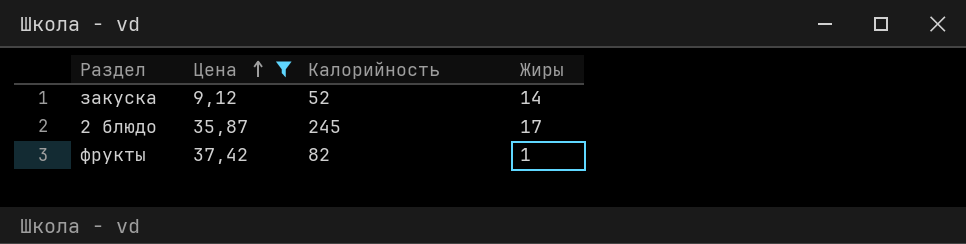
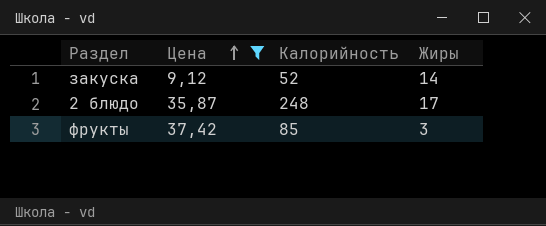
2 блюдо | Калорийность: 245 -> 248
фрукты | Калорийность: 82 -> 85
фрукты | Жиры: 1 -> 3

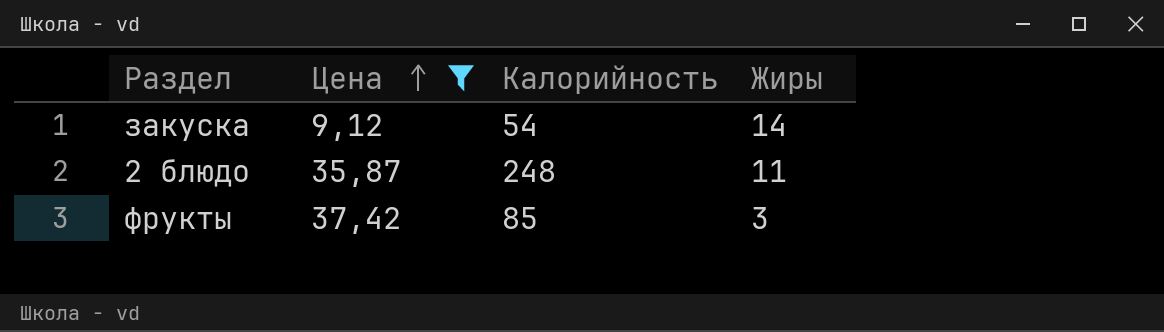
закуска | Калорийность: 52 -> 54
2 блюдо | Жиры: 17 -> 11

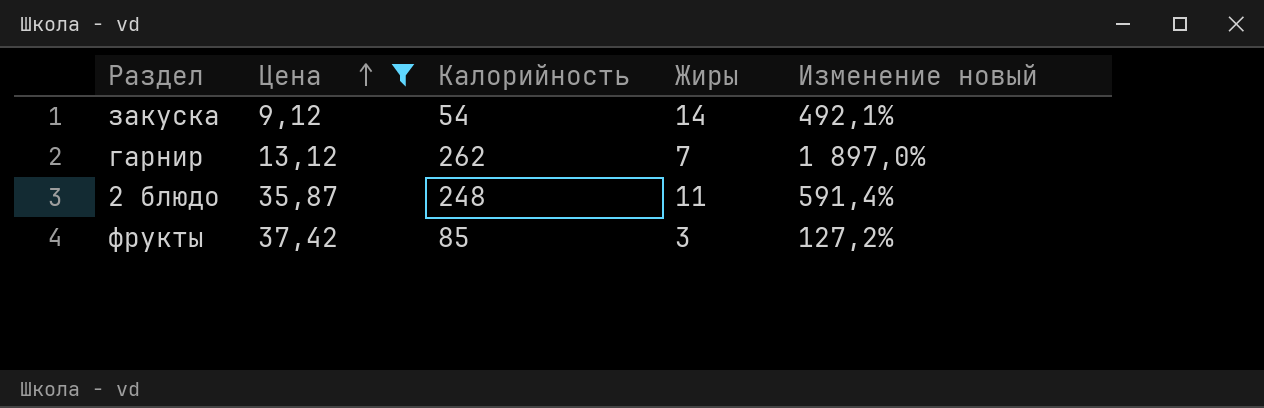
column Изменение новый | formula: none -> ([Калорийность] - [Цена]) / [Цена]
row гарнир: none -> 13,12 | 262 | 7 | 1 897,0%

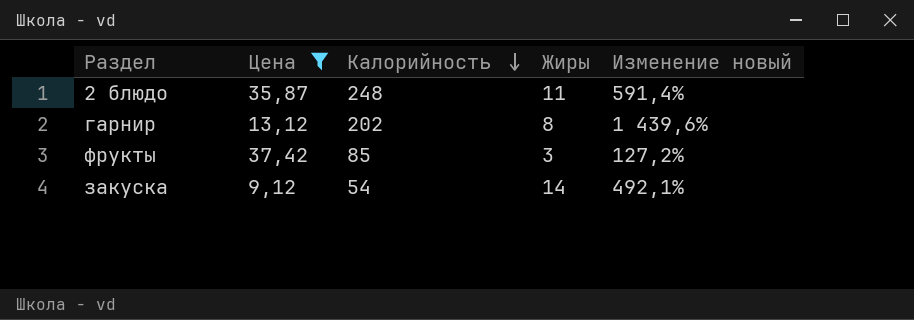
row order: Цена ascending -> Калорийность descending
гарнир | Калорийность: 262 -> 202
гарнир | Жиры: 7 -> 8
гарнир | Изменение новый: 1 897,0% -> 1 439,6%

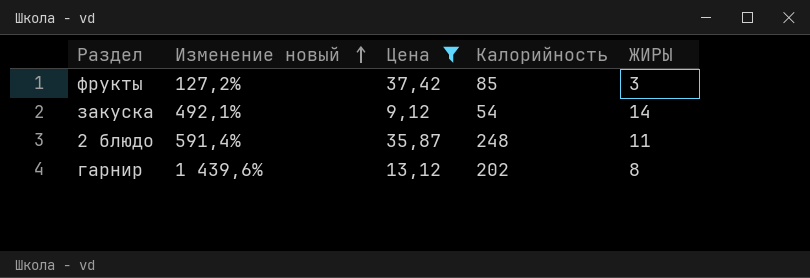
row order: Калорийность descending -> Изменение новый ascending
column Изменение новый | position: 5 -> 2
column name: Жиры -> ЖИРЫ

